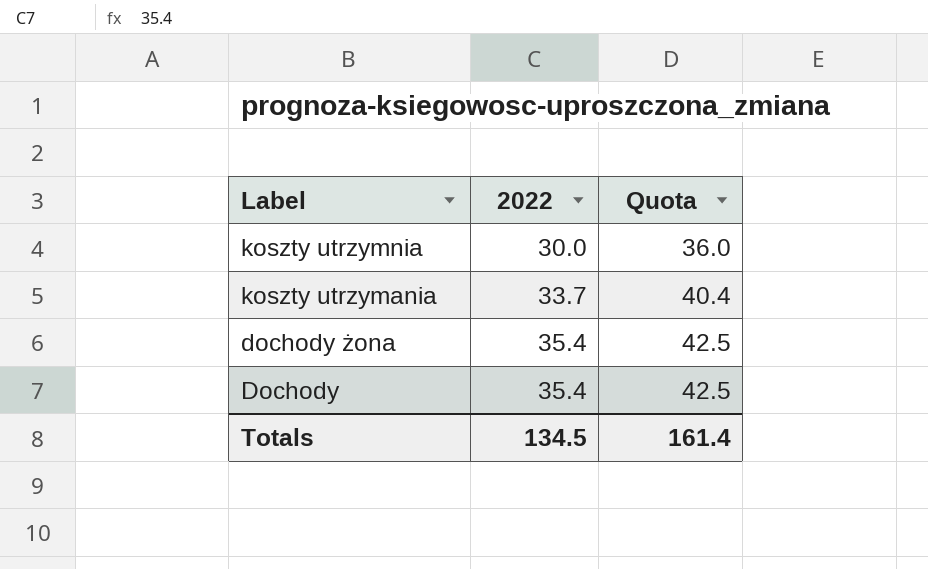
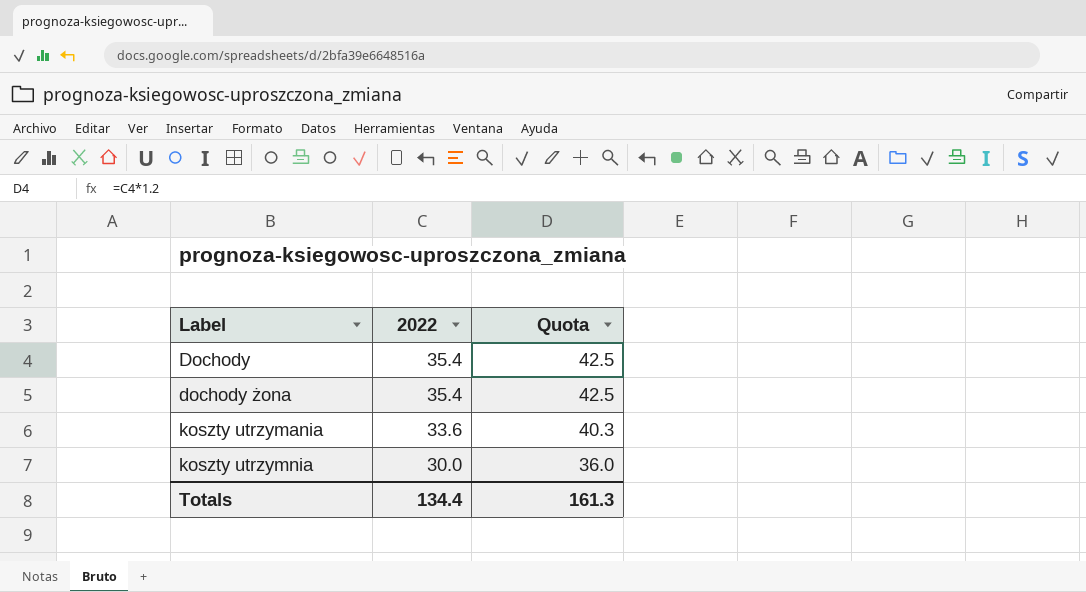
row order: Label descending -> Label ascending
koszty utrzymania | 2022: 33.7 -> 33.6
koszty utrzymania | Quota: 40.4 -> 40.3
Totals | 2022: 134.5 -> 134.4
Totals | Quota: 161.4 -> 161.3

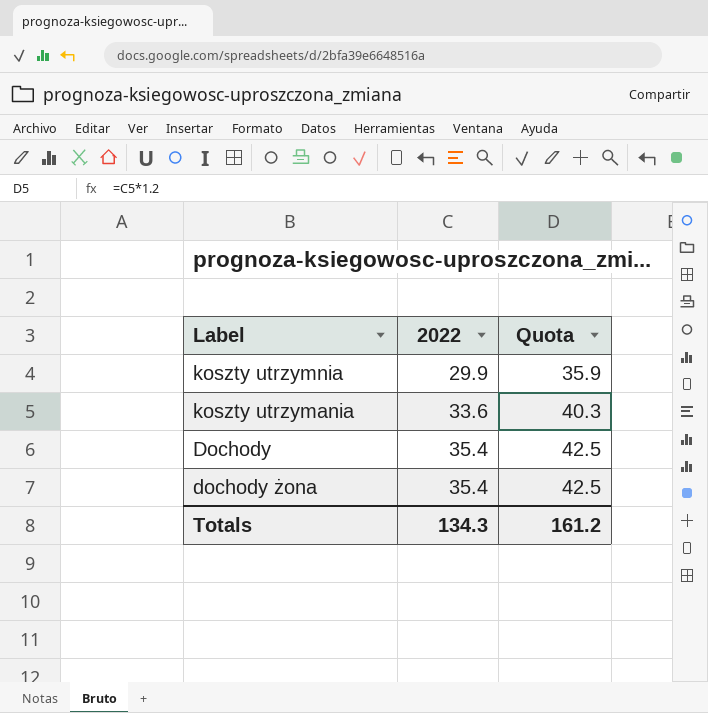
row order: Label ascending -> 2022 ascending
koszty utrzymnia | 2022: 30.0 -> 29.9
koszty utrzymnia | Quota: 36.0 -> 35.9
Totals | 2022: 134.4 -> 134.3
Totals | Quota: 161.3 -> 161.2

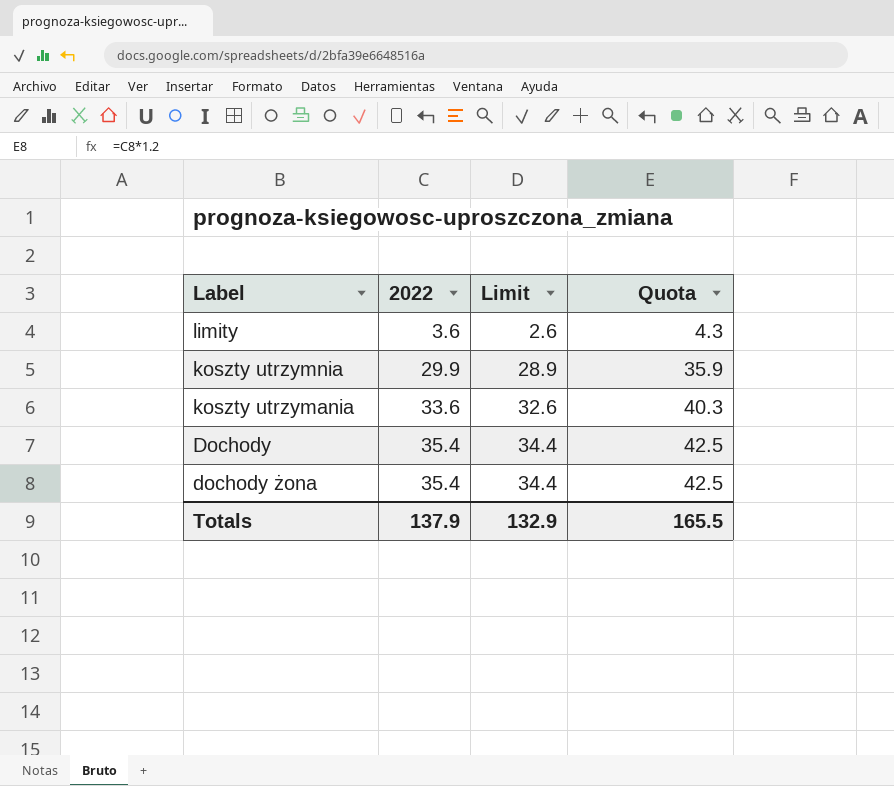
column Limit | formula: none -> [2022] - 1
row limity: none -> 3.6 | 2.6 | 4.3
Totals | 2022: 134.3 -> 137.9
Totals | Quota: 161.2 -> 165.5

